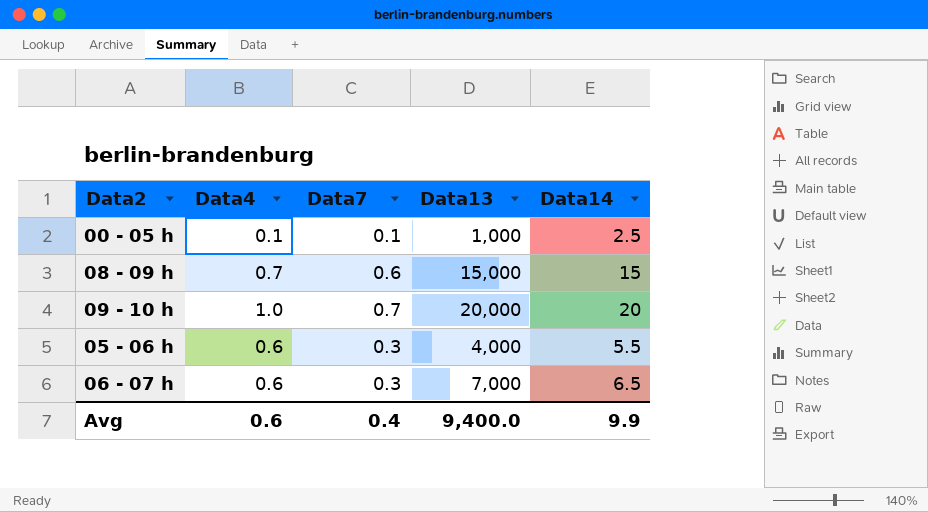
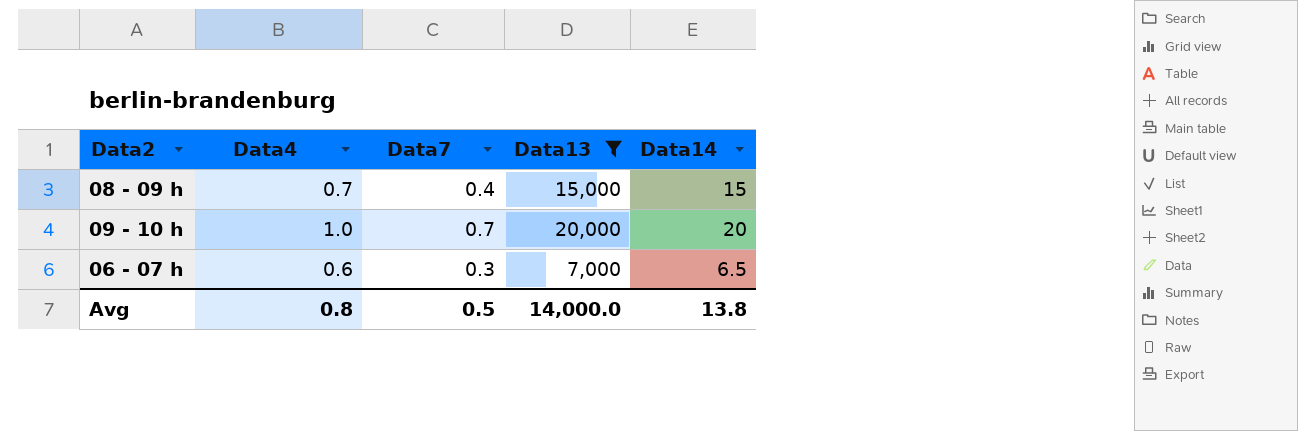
filter: none -> Data13 >= 7,000
08 - 09 h | Data7: 0.6 -> 0.4
Avg | Data4: 0.6 -> 0.8
Avg | Data7: 0.4 -> 0.5
Avg | Data13: 9,400.0 -> 14,000.0
Avg | Data14: 9.9 -> 13.8

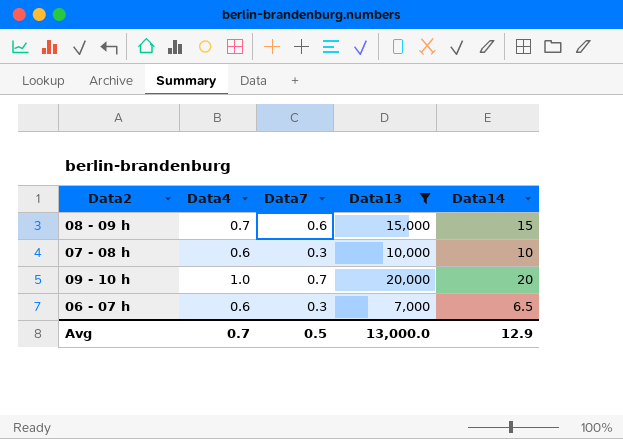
08 - 09 h | Data7: 0.4 -> 0.6
row 07 - 08 h: none -> 0.6 | 0.3 | 10,000 | 10
Avg | Data4: 0.8 -> 0.7
Avg | Data13: 14,000.0 -> 13,000.0
Avg | Data14: 13.8 -> 12.9

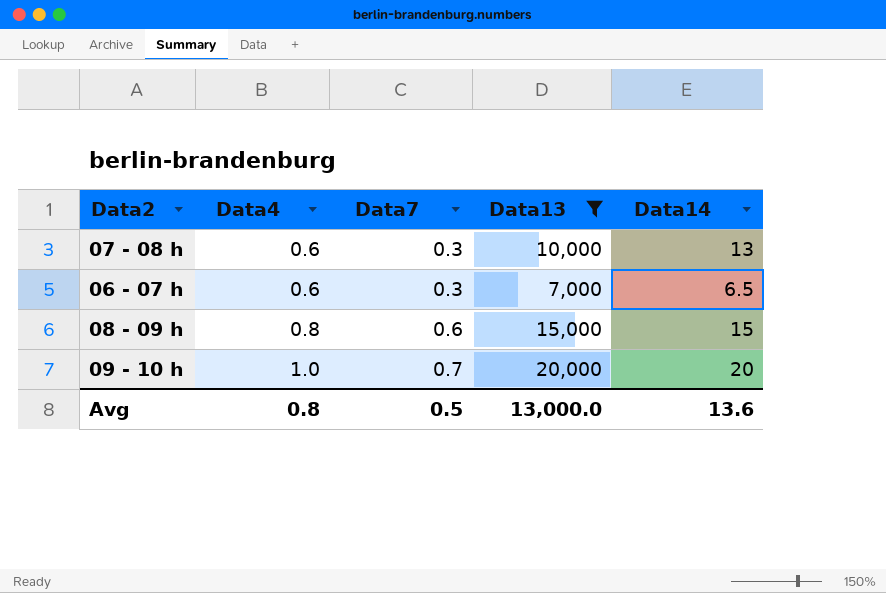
row order: none -> Data4 ascending
07 - 08 h | Data14: 10 -> 13
08 - 09 h | Data4: 0.7 -> 0.8
Avg | Data4: 0.7 -> 0.8
Avg | Data14: 12.9 -> 13.6

